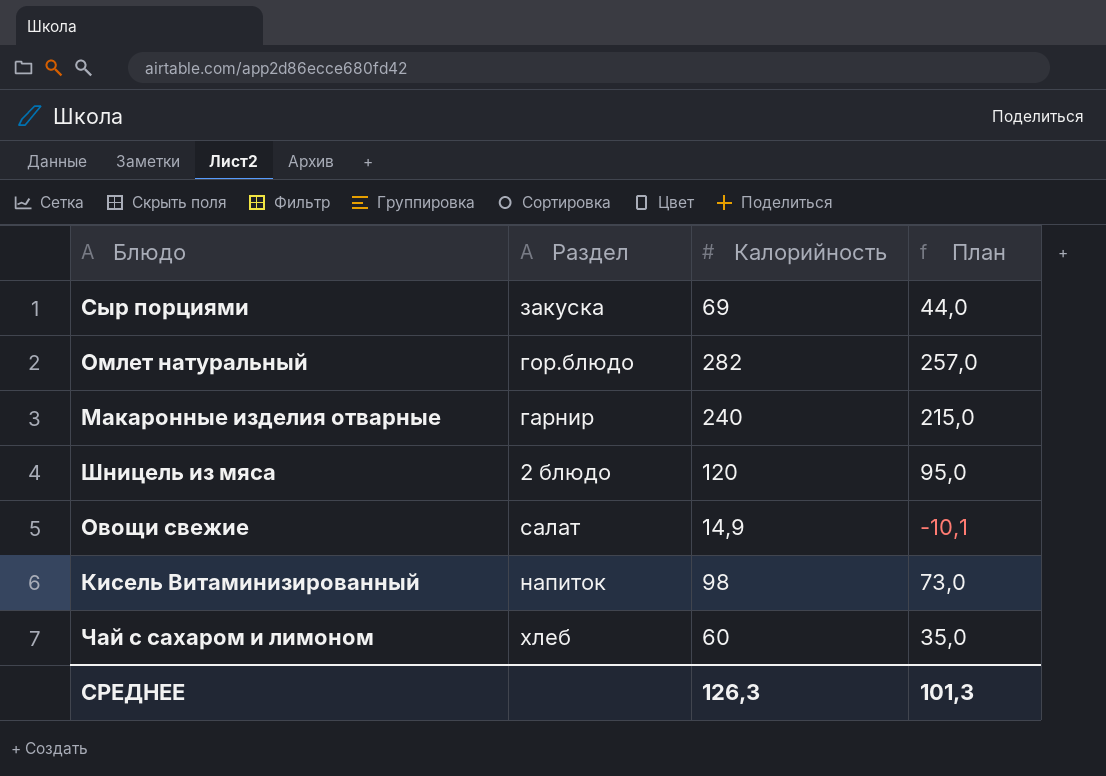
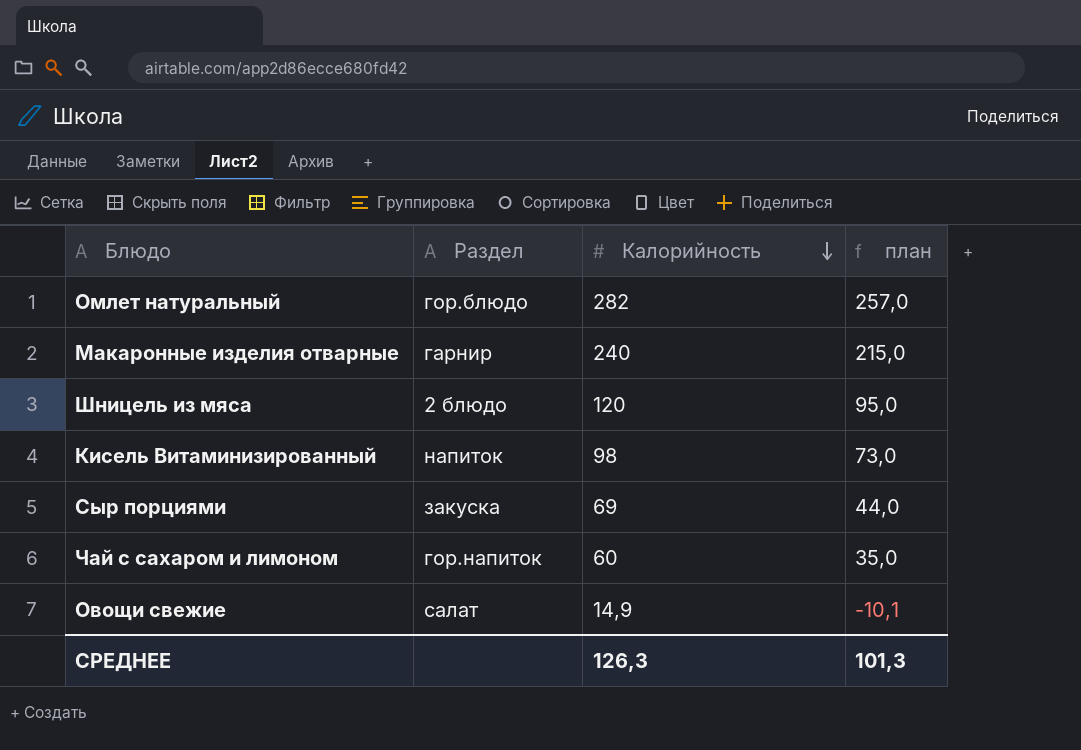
row order: none -> Калорийность descending
column name: План -> план
Чай с сахаром и лимоном | Раздел: хлеб -> гор.напиток

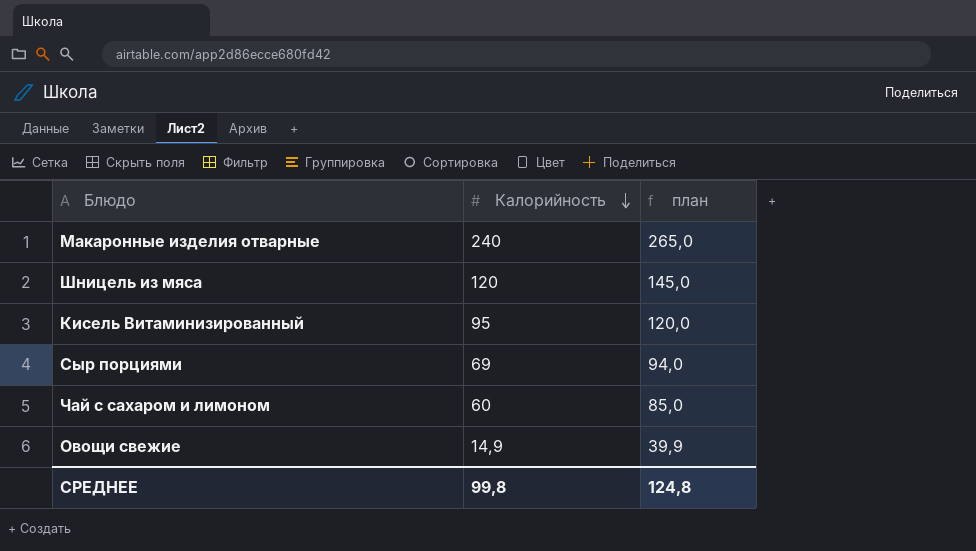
column Раздел | position: 2 -> none
column план | formula: [Калорийность] - 25 -> [Калорийность] + 25
row Омлет натуральный: гор.блюдо | 282 | 257,0 -> none
Кисель Витаминизированный | Калорийность: 98 -> 95
СРЕДНЕЕ | Калорийность: 126,3 -> 99,8
СРЕДНЕЕ | план: 101,3 -> 124,8

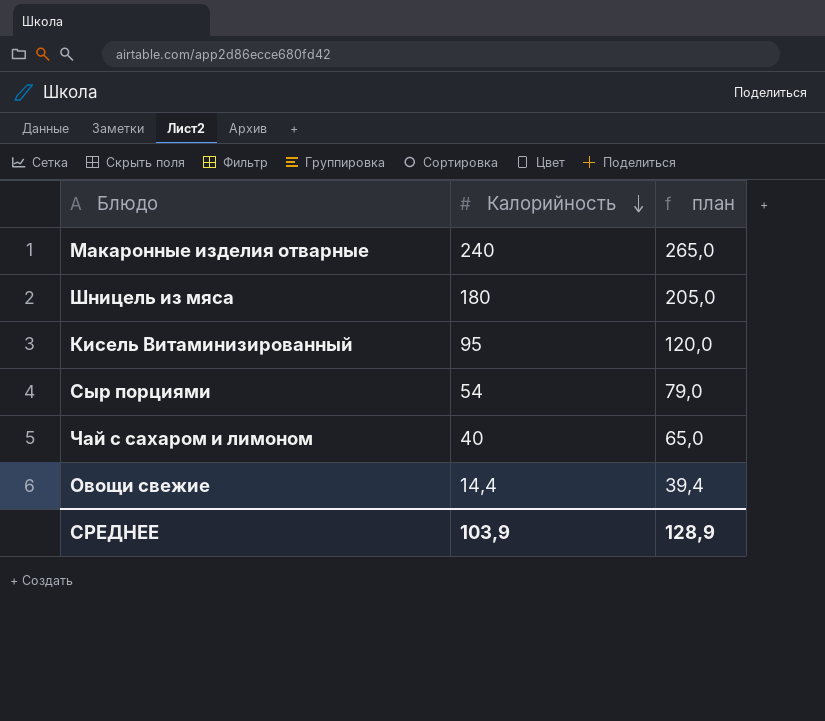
Шницель из мяса | Калорийность: 120 -> 180
Шницель из мяса | план: 145,0 -> 205,0
Сыр порциями | Калорийность: 69 -> 54
Сыр порциями | план: 94,0 -> 79,0
Чай с сахаром и лимоном | Калорийность: 60 -> 40
Чай с сахаром и лимоном | план: 85,0 -> 65,0
Овощи свежие | Калорийность: 14,9 -> 14,4
Овощи свежие | план: 39,9 -> 39,4
СРЕДНЕЕ | Калорийность: 99,8 -> 103,9
СРЕДНЕЕ | план: 124,8 -> 128,9

